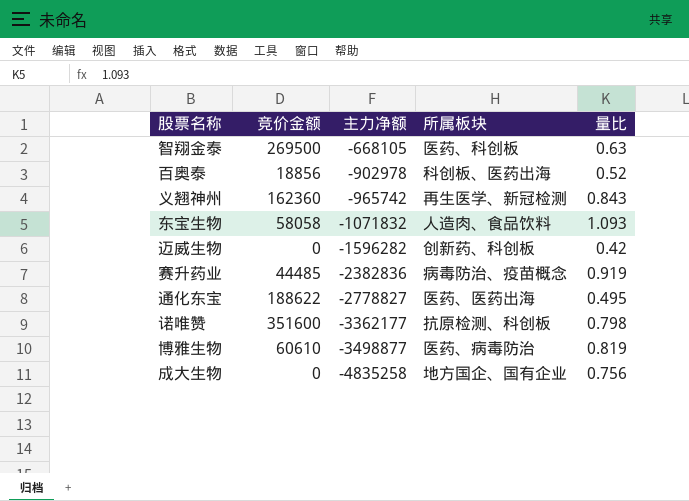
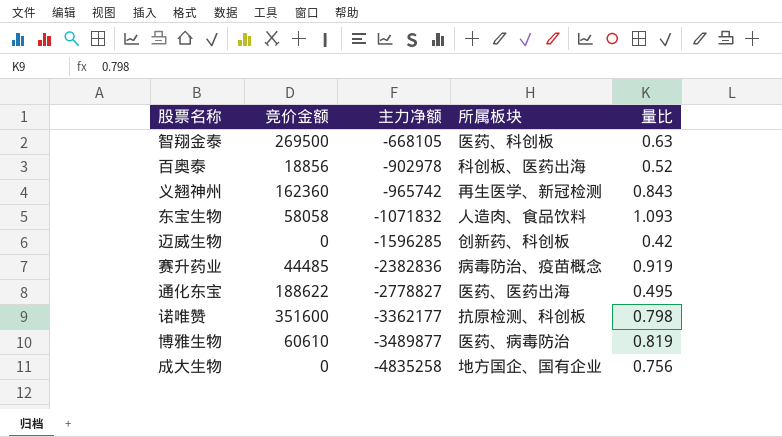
迈威生物 | 主力净额: -1596282 -> -1596285
博雅生物 | 主力净额: -3498877 -> -3489877

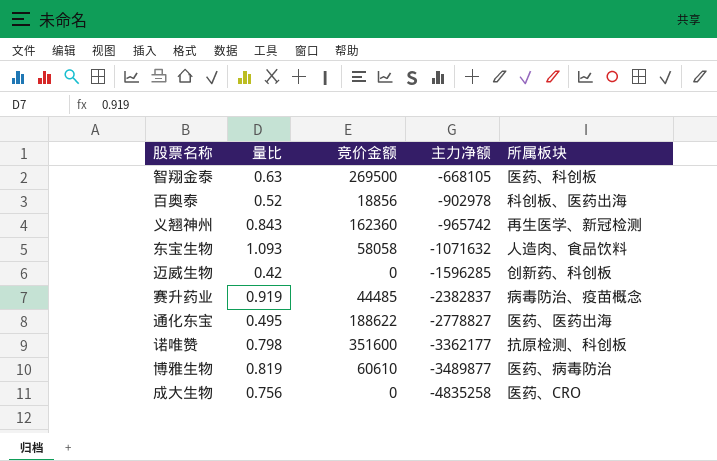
column 量比 | position: 5 -> 2
东宝生物 | 主力净额: -1071832 -> -1071632
赛升药业 | 主力净额: -2382836 -> -2382837
成大生物 | 所属板块: 地方国企、国有企业 -> 医药、CRO

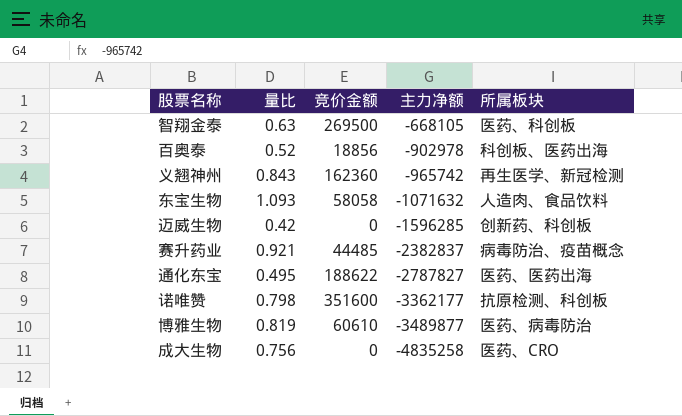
赛升药业 | 量比: 0.919 -> 0.921
通化东宝 | 主力净额: -2778827 -> -2787827

